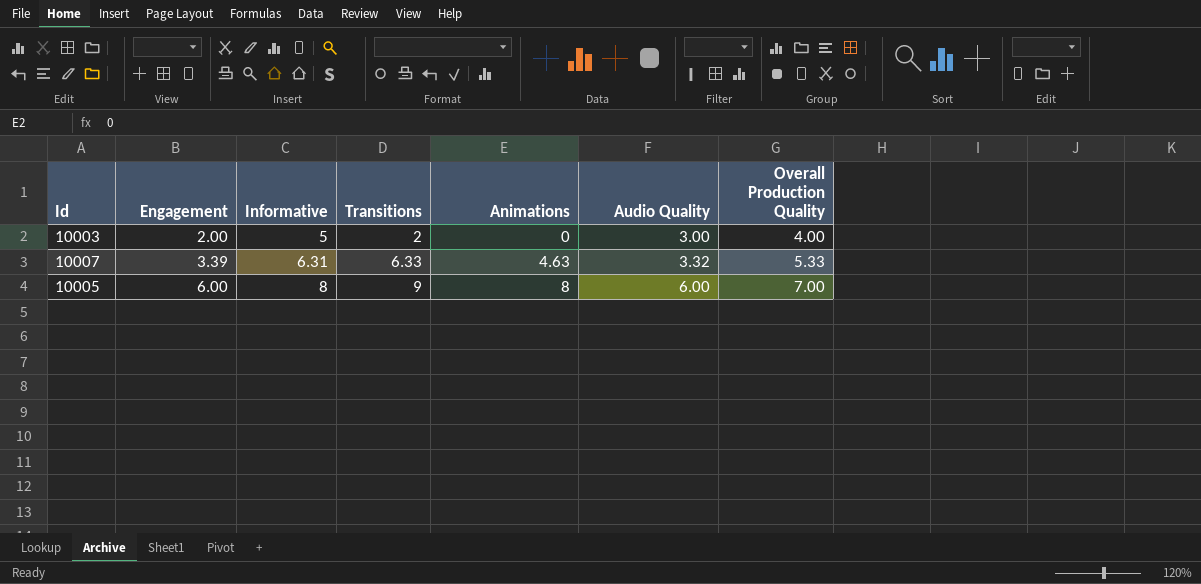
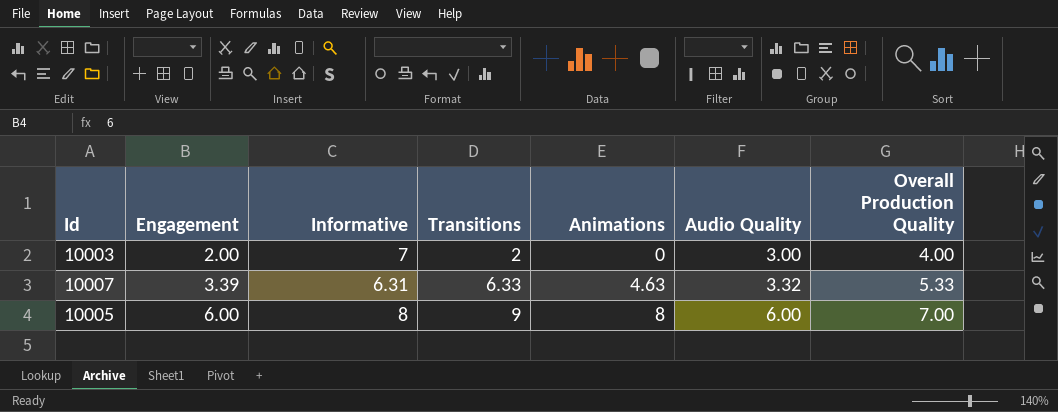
10003 | Informative: 5 -> 7

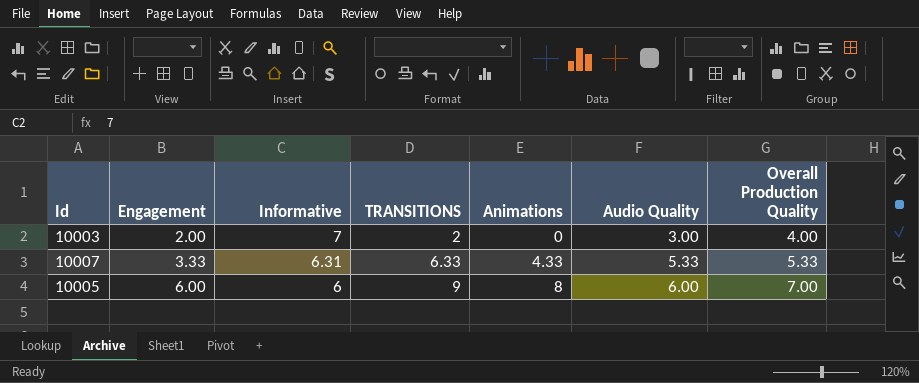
column name: Transitions -> TRANSITIONS
10007 | Engagement: 3.39 -> 3.33
10007 | Animations: 4.63 -> 4.33
10007 | Audio Quality: 3.32 -> 5.33
10005 | Informative: 8 -> 6

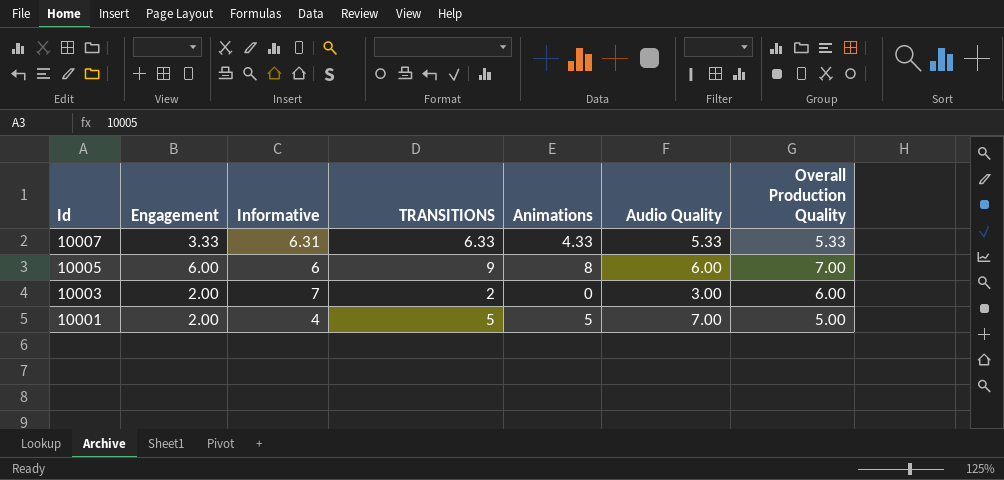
row order: Engagement ascending -> Id descending
10003 | Overall Production Quality: 4.00 -> 6.00
row 10001: none -> 2.00 | 4 | 5 | 5 | 7.00 | 5.00

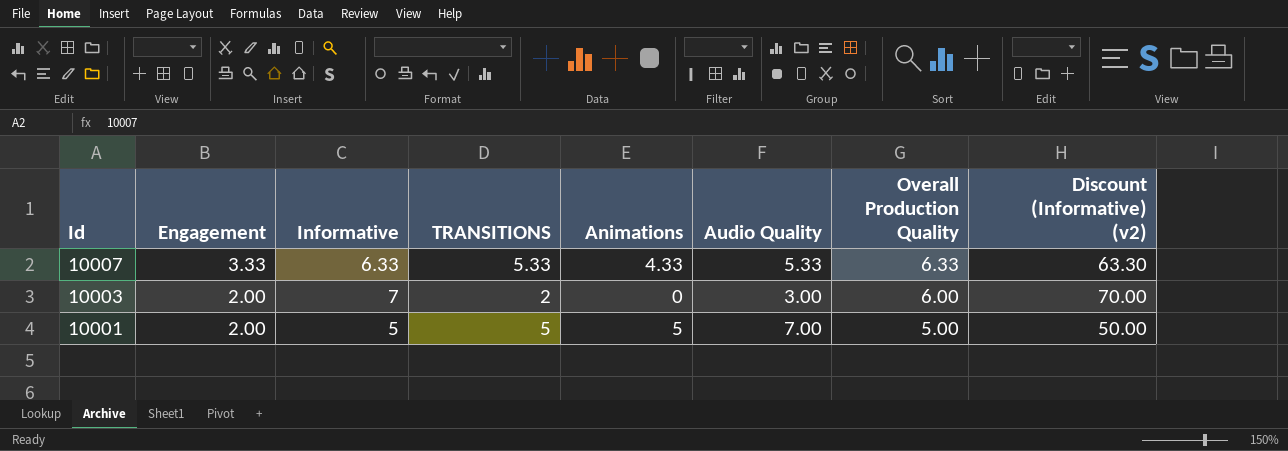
column Discount (Informative) (v2) | formula: none -> [Informative] * 10
row 10005: 6.00 | 6 | 9 | 8 | 6.00 | 7.00 -> none
10007 | Informative: 6.31 -> 6.33
10007 | TRANSITIONS: 6.33 -> 5.33
10007 | Overall Production Quality: 5.33 -> 6.33
10001 | Informative: 4 -> 5

